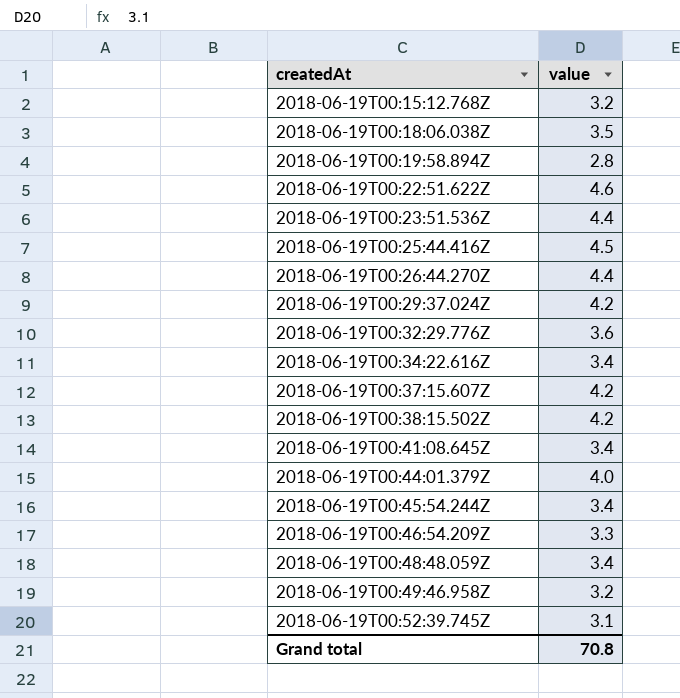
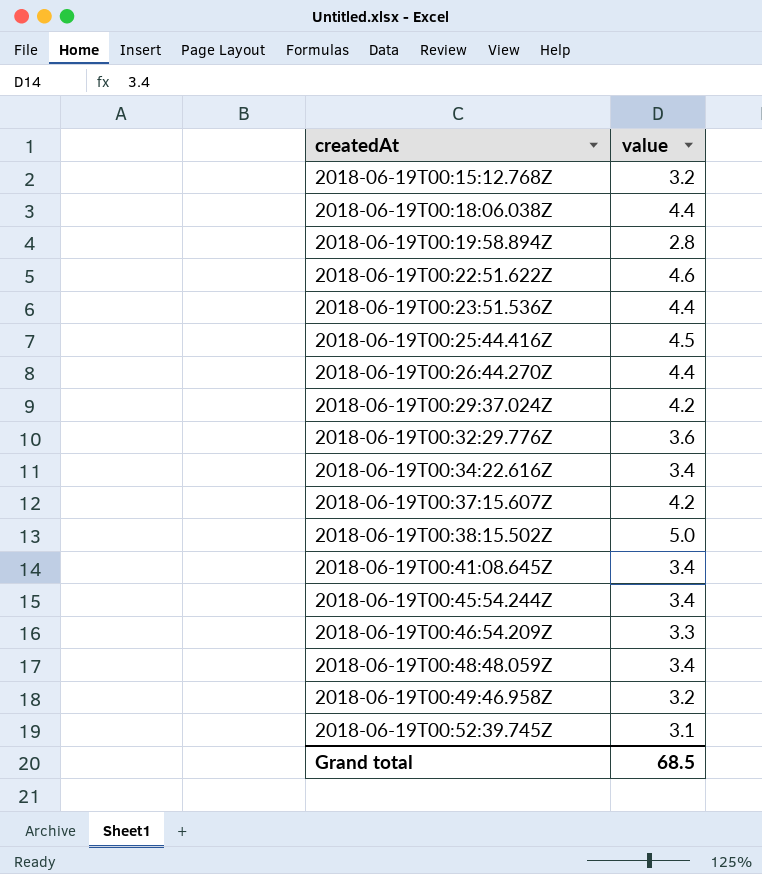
row 2018-06-19T00:44:01.379Z: 4.0 -> none
2018-06-19T00:18:06.038Z | value: 3.5 -> 4.4
2018-06-19T00:38:15.502Z | value: 4.2 -> 5.0
Grand total | value: 70.8 -> 68.5

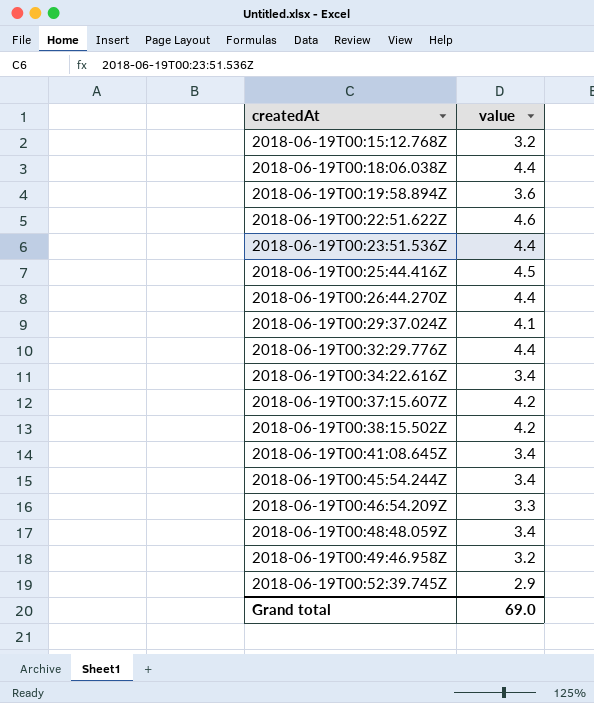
2018-06-19T00:19:58.894Z | value: 2.8 -> 3.6
2018-06-19T00:29:37.024Z | value: 4.2 -> 4.1
2018-06-19T00:32:29.776Z | value: 3.6 -> 4.4
2018-06-19T00:38:15.502Z | value: 5.0 -> 4.2
2018-06-19T00:52:39.745Z | value: 3.1 -> 2.9
Grand total | value: 68.5 -> 69.0

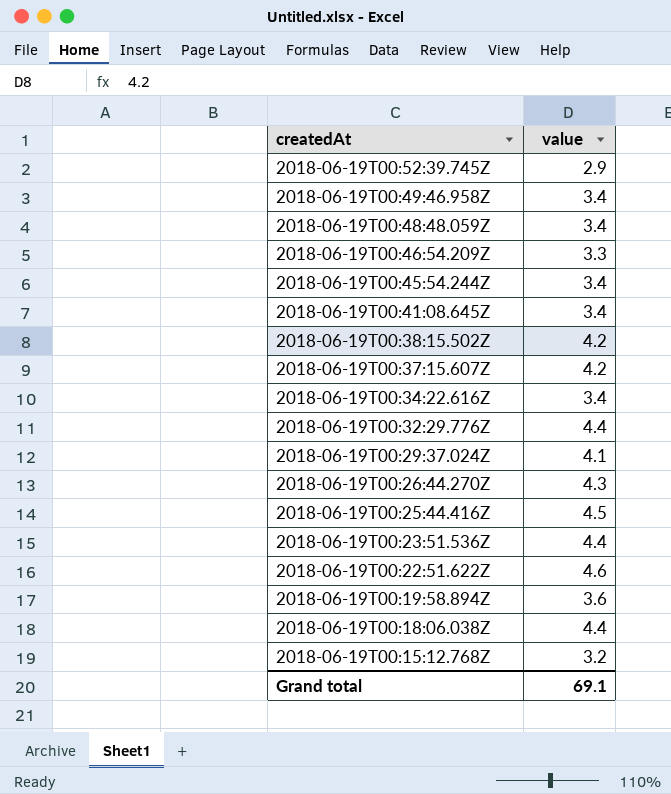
row order: createdAt ascending -> createdAt descending
2018-06-19T00:49:46.958Z | value: 3.2 -> 3.4
2018-06-19T00:26:44.270Z | value: 4.4 -> 4.3
Grand total | value: 69.0 -> 69.1

